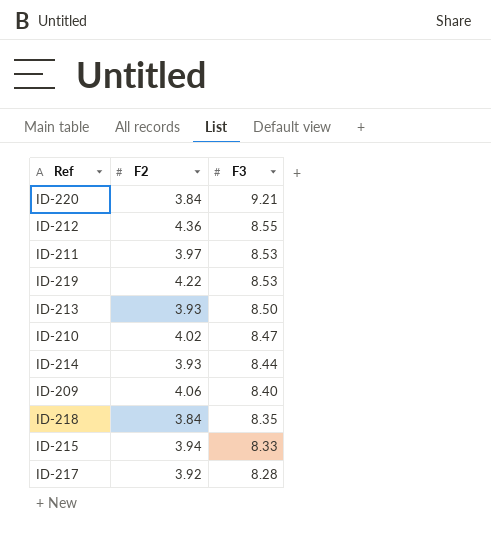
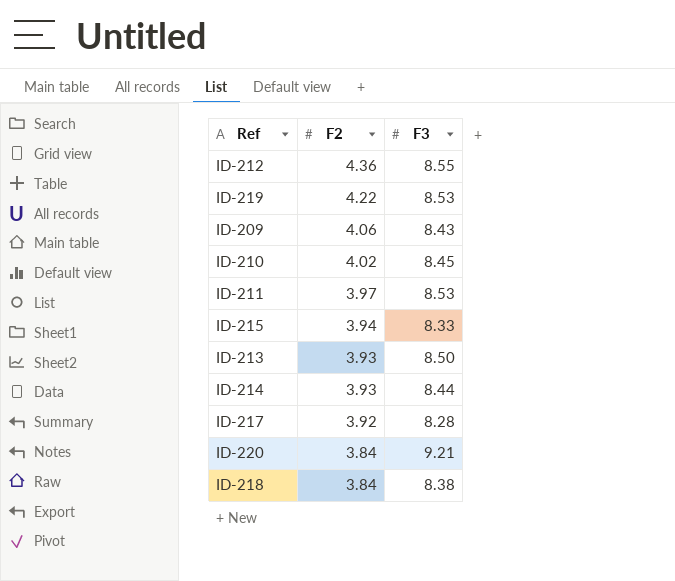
row order: F3 descending -> F2 descending
ID-209 | F3: 8.40 -> 8.43
ID-210 | F3: 8.47 -> 8.45
ID-218 | F3: 8.35 -> 8.38

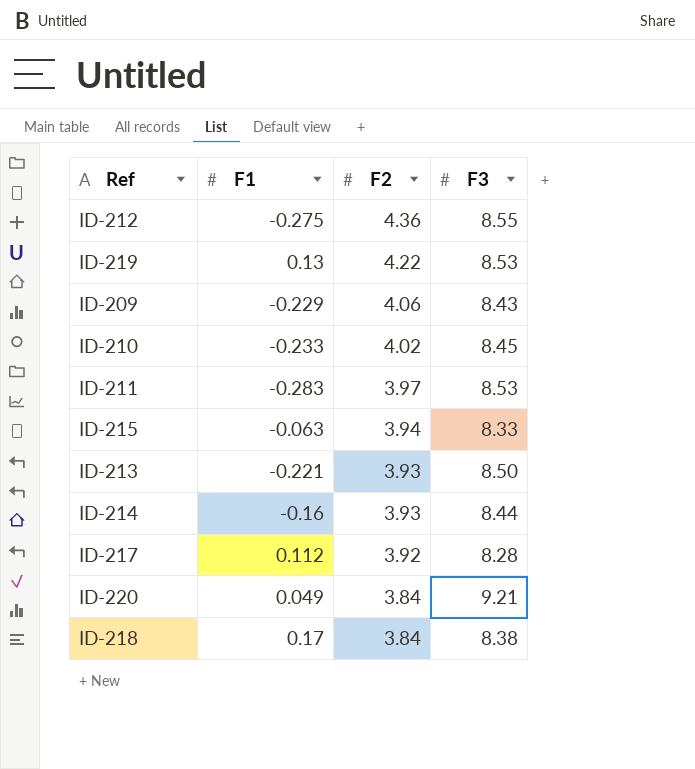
column F1 | position: none -> 2

